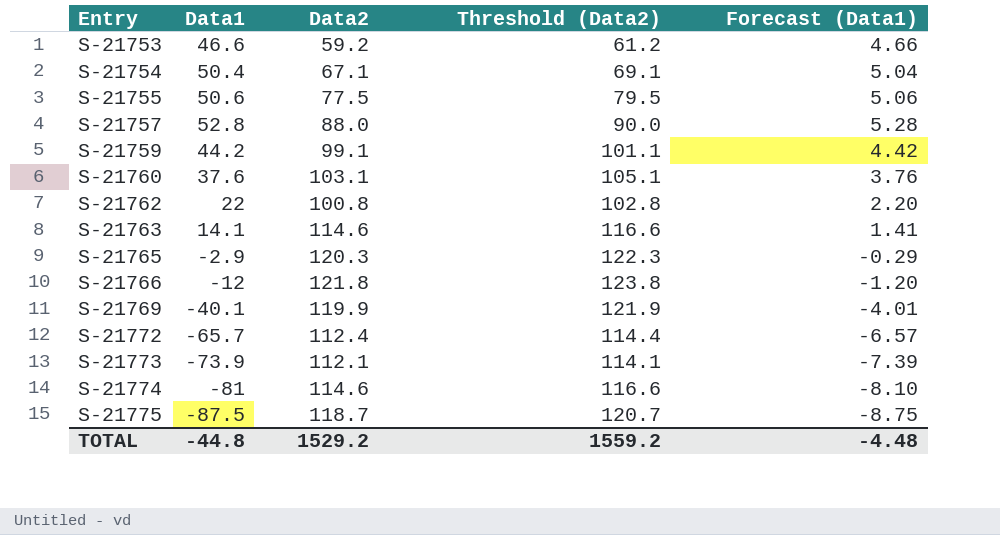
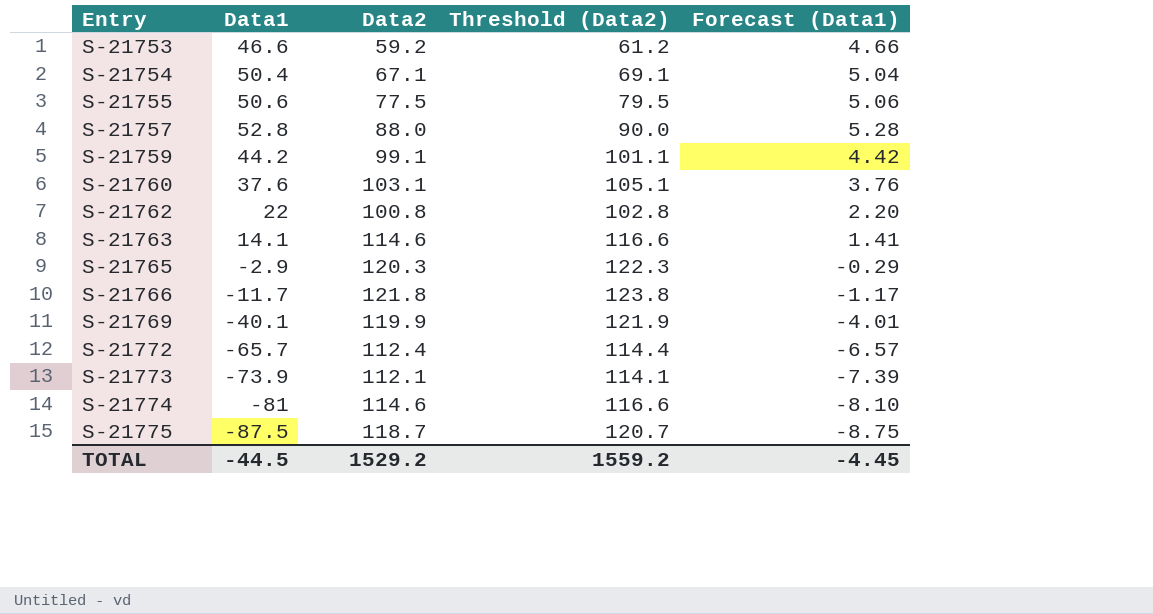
S-21766 | Data1: -12 -> -11.7
S-21766 | Forecast (Data1): -1.20 -> -1.17
TOTAL | Data1: -44.8 -> -44.5
TOTAL | Forecast (Data1): -4.48 -> -4.45

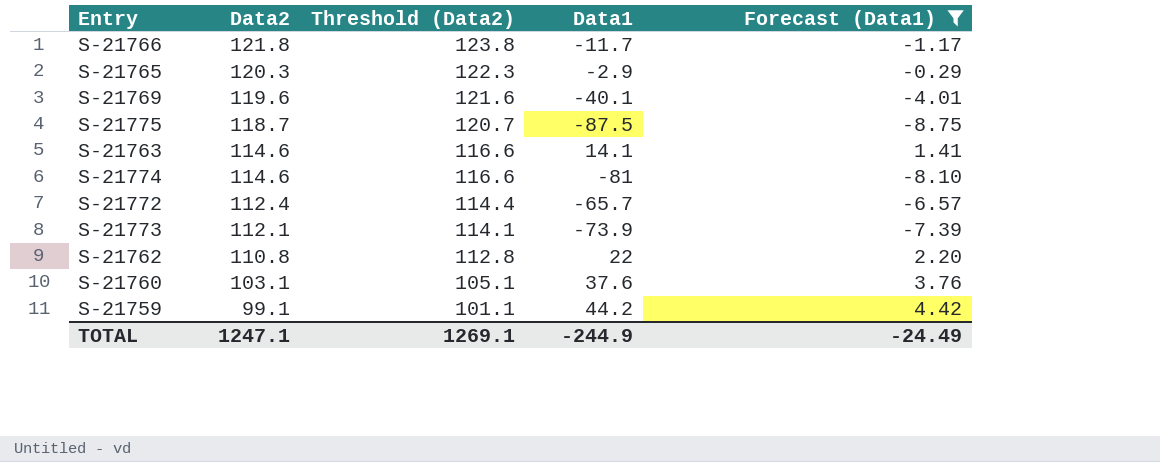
filter: none -> Forecast (Data1) <= 4.42
row order: Entry ascending -> Data2 descending
column Data1 | position: 2 -> 4
S-21769 | Data2: 119.9 -> 119.6
S-21769 | Threshold (Data2): 121.9 -> 121.6
S-21762 | Data2: 100.8 -> 110.8
S-21762 | Threshold (Data2): 102.8 -> 112.8
TOTAL | Data2: 1529.2 -> 1247.1
TOTAL | Threshold (Data2): 1559.2 -> 1269.1
TOTAL | Data1: -44.5 -> -244.9
TOTAL | Forecast (Data1): -4.45 -> -24.49

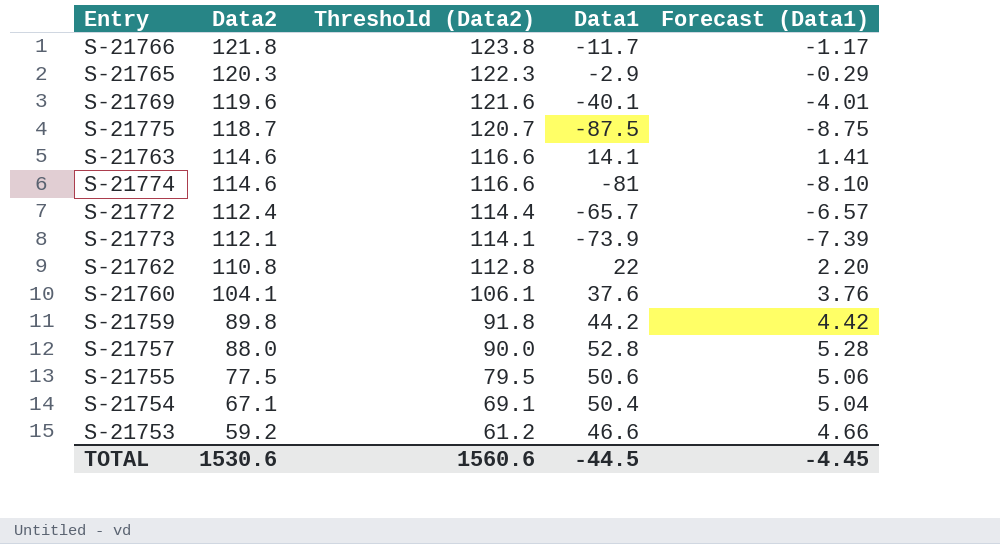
filter: Forecast (Data1) <= 4.42 -> none
S-21760 | Data2: 103.1 -> 104.1
S-21760 | Threshold (Data2): 105.1 -> 106.1
S-21759 | Data2: 99.1 -> 89.8
S-21759 | Threshold (Data2): 101.1 -> 91.8
TOTAL | Data2: 1247.1 -> 1530.6
TOTAL | Threshold (Data2): 1269.1 -> 1560.6
TOTAL | Data1: -244.9 -> -44.5
TOTAL | Forecast (Data1): -24.49 -> -4.45

